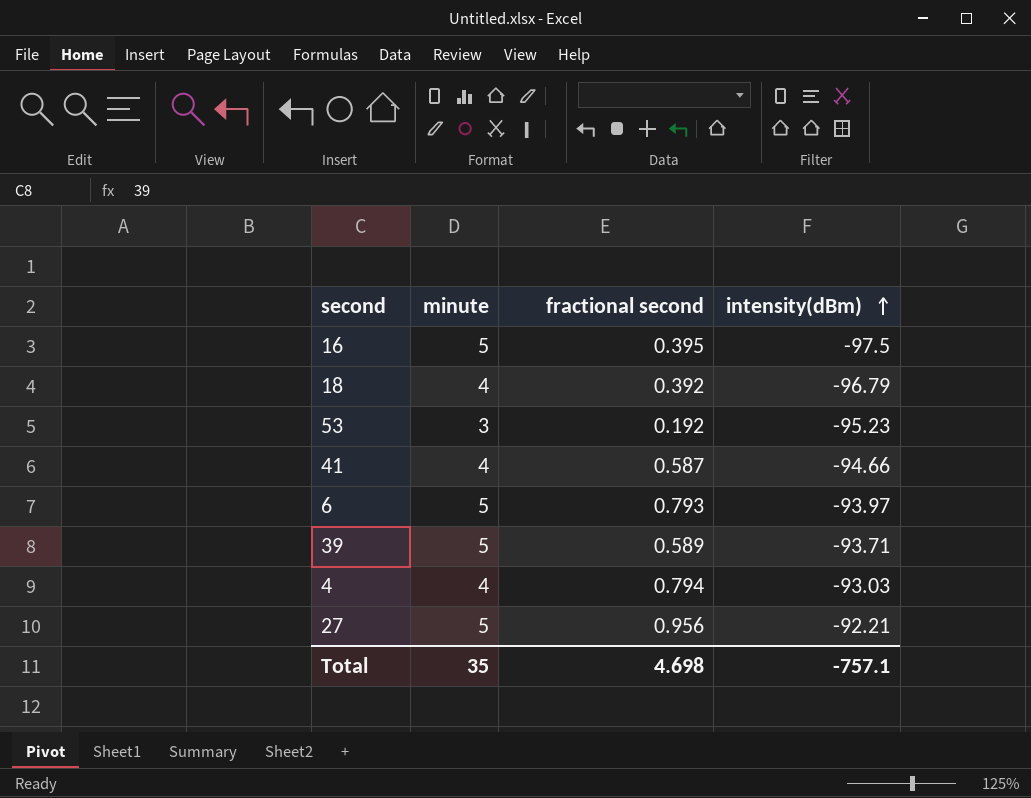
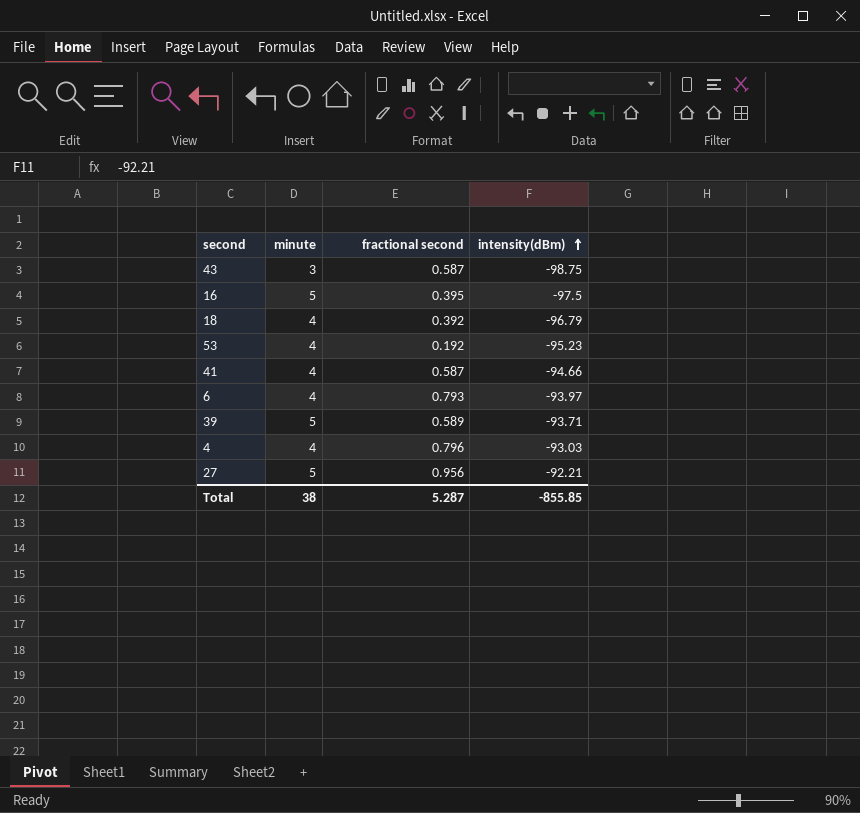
row 43: none -> 3 | 0.587 | -98.75
53 | minute: 3 -> 4
6 | minute: 5 -> 4
4 | fractional second: 0.794 -> 0.796
Total | minute: 35 -> 38
Total | fractional second: 4.698 -> 5.287
Total | intensity(dBm): -757.1 -> -855.85

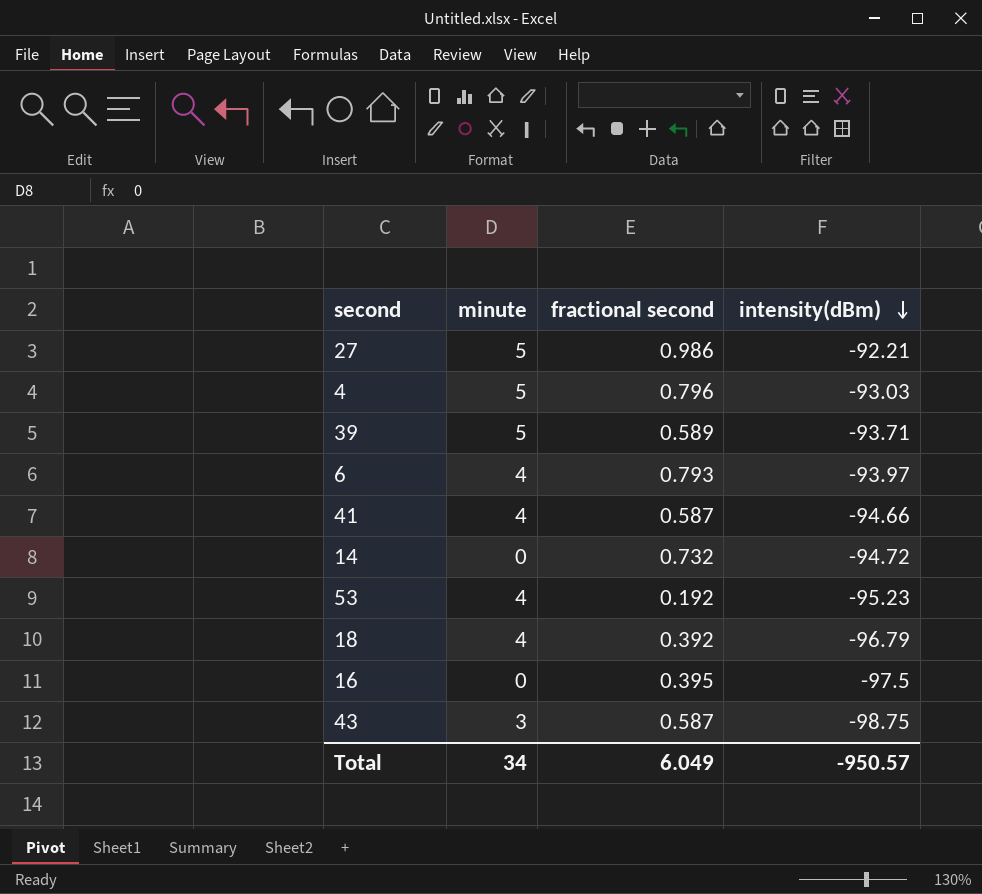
row order: intensity(dBm) ascending -> intensity(dBm) descending
27 | fractional second: 0.956 -> 0.986
4 | minute: 4 -> 5
row 14: none -> 0 | 0.732 | -94.72
16 | minute: 5 -> 0
Total | minute: 38 -> 34
Total | fractional second: 5.287 -> 6.049
Total | intensity(dBm): -855.85 -> -950.57

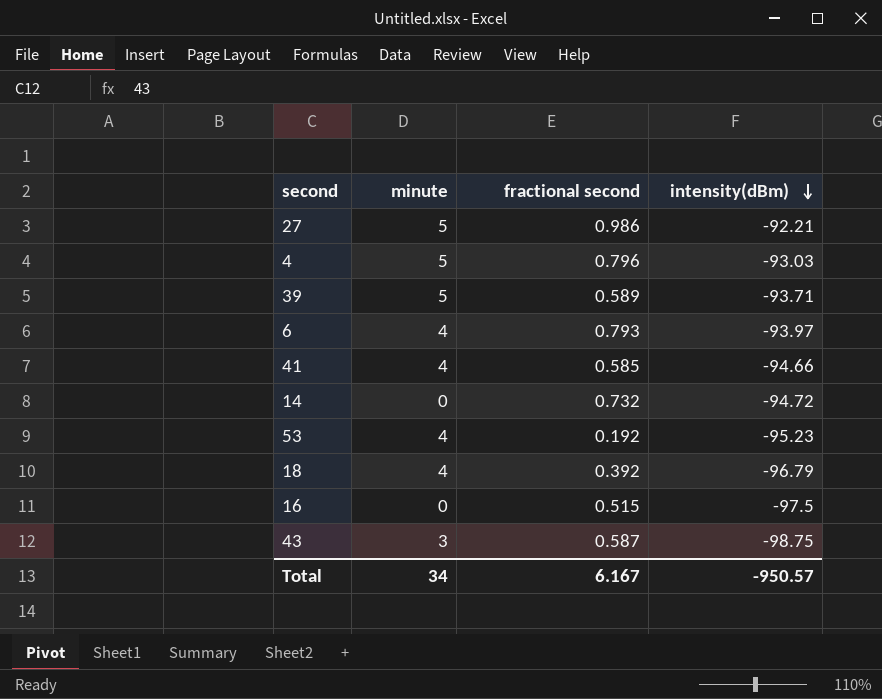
41 | fractional second: 0.587 -> 0.585
16 | fractional second: 0.395 -> 0.515
Total | fractional second: 6.049 -> 6.167

